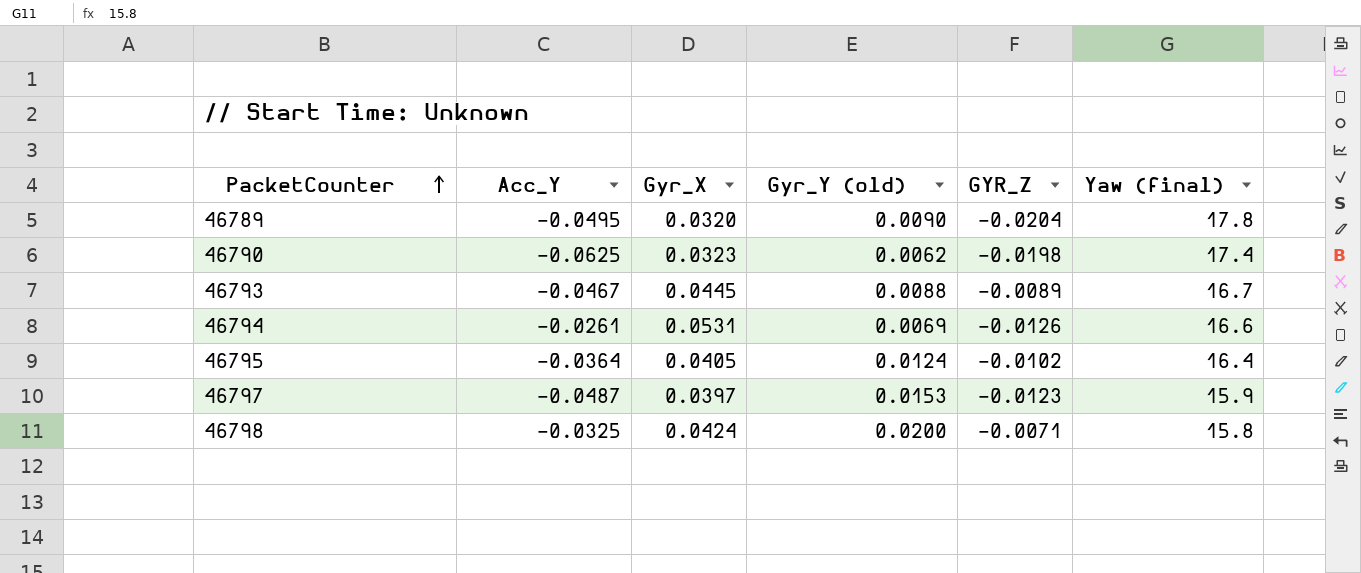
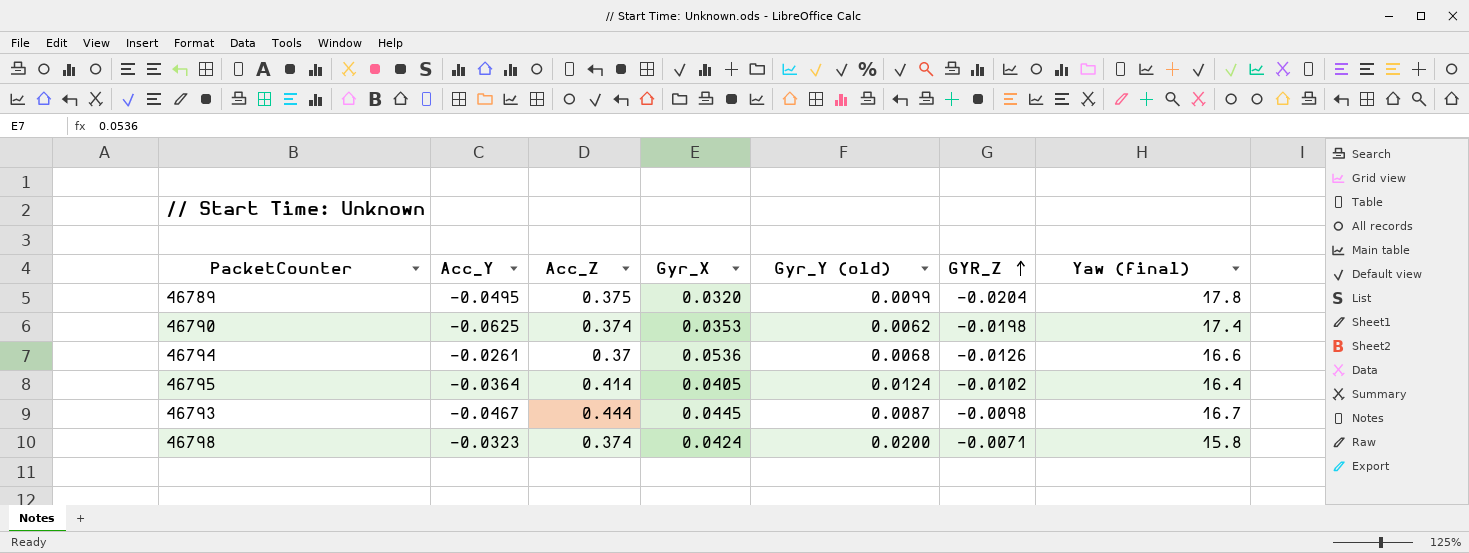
row order: PacketCounter ascending -> GYR_Z ascending
column Acc_Z | position: none -> 3
row 46797: -0.0487 | 0.0397 | 0.0153 | -0.0123 | 15.9 -> none
46789 | Gyr_Y (old): 0.0090 -> 0.0099
46790 | Gyr_X: 0.0323 -> 0.0353
46794 | Gyr_X: 0.0531 -> 0.0536
46794 | Gyr_Y (old): 0.0069 -> 0.0068
46793 | Gyr_Y (old): 0.0088 -> 0.0087
46793 | GYR_Z: -0.0089 -> -0.0098
46798 | Acc_Y: -0.0325 -> -0.0323

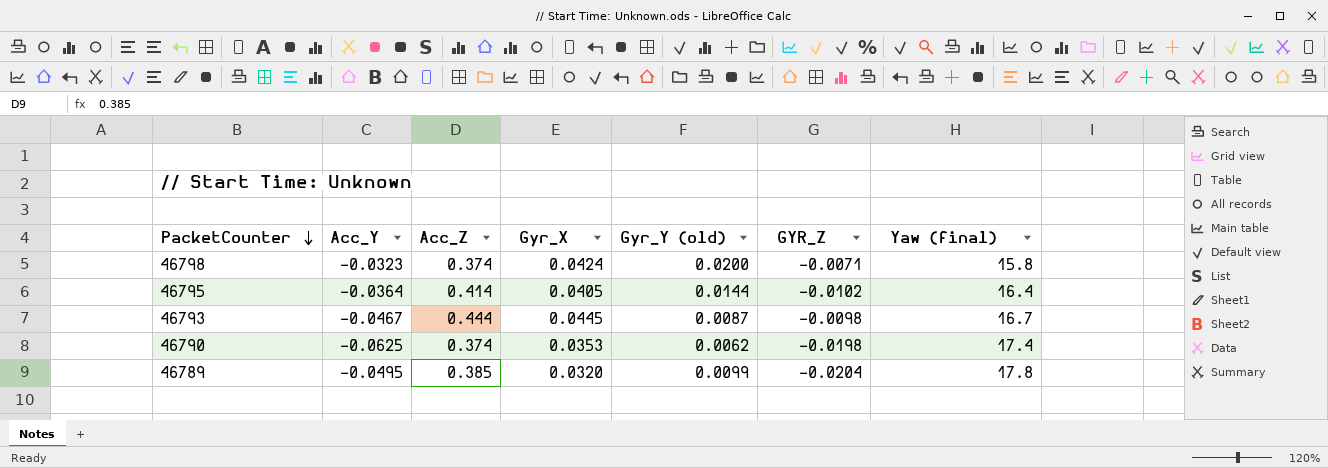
row order: GYR_Z ascending -> PacketCounter descending
row 46794: -0.0261 | 0.37 | 0.0536 | 0.0068 | -0.0126 | 16.6 -> none
46795 | Gyr_Y (old): 0.0124 -> 0.0144
46789 | Acc_Z: 0.375 -> 0.385

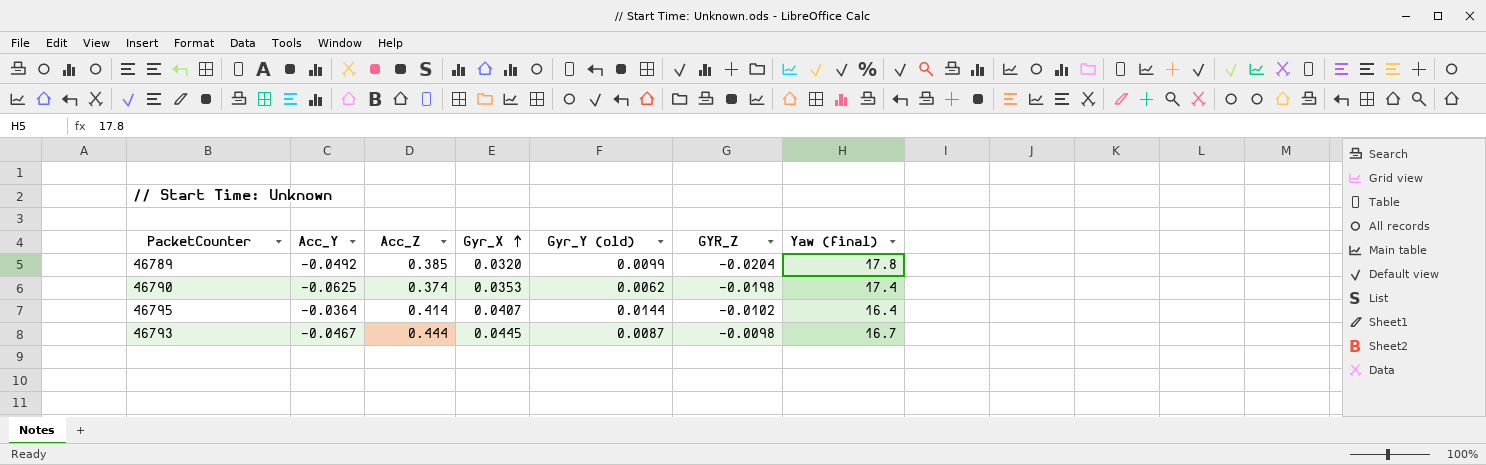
row order: PacketCounter descending -> Gyr_X ascending
row 46798: -0.0323 | 0.374 | 0.0424 | 0.0200 | -0.0071 | 15.8 -> none
46789 | Acc_Y: -0.0495 -> -0.0492
46795 | Gyr_X: 0.0405 -> 0.0407

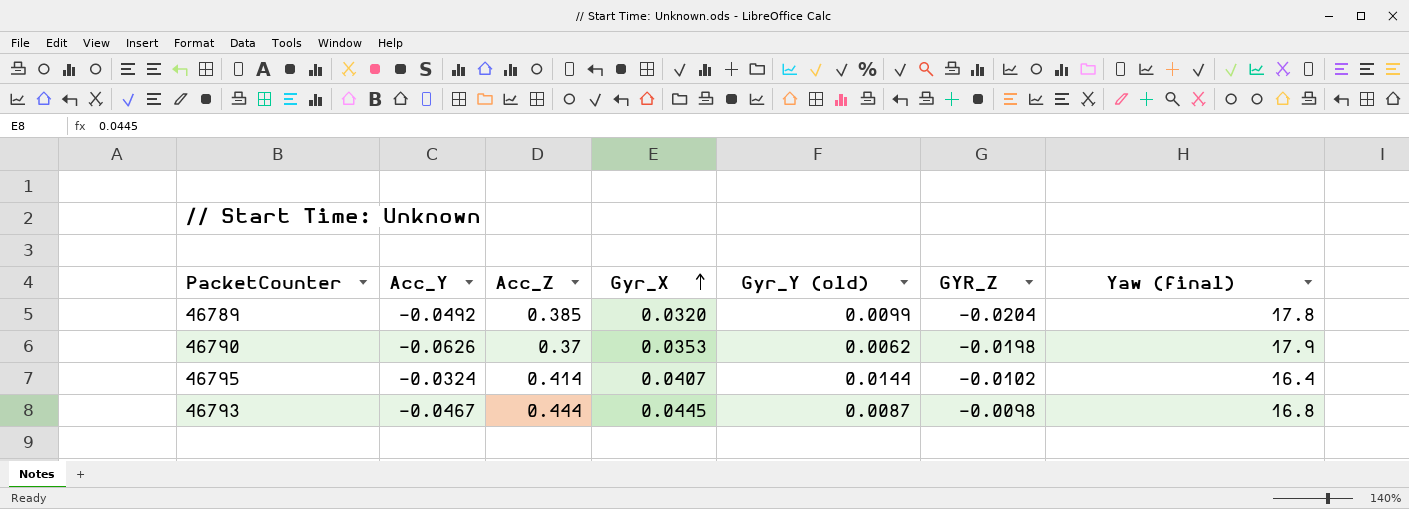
46790 | Acc_Y: -0.0625 -> -0.0626
46790 | Acc_Z: 0.374 -> 0.37
46790 | Yaw (final): 17.4 -> 17.9
46795 | Acc_Y: -0.0364 -> -0.0324
46793 | Yaw (final): 16.7 -> 16.8

